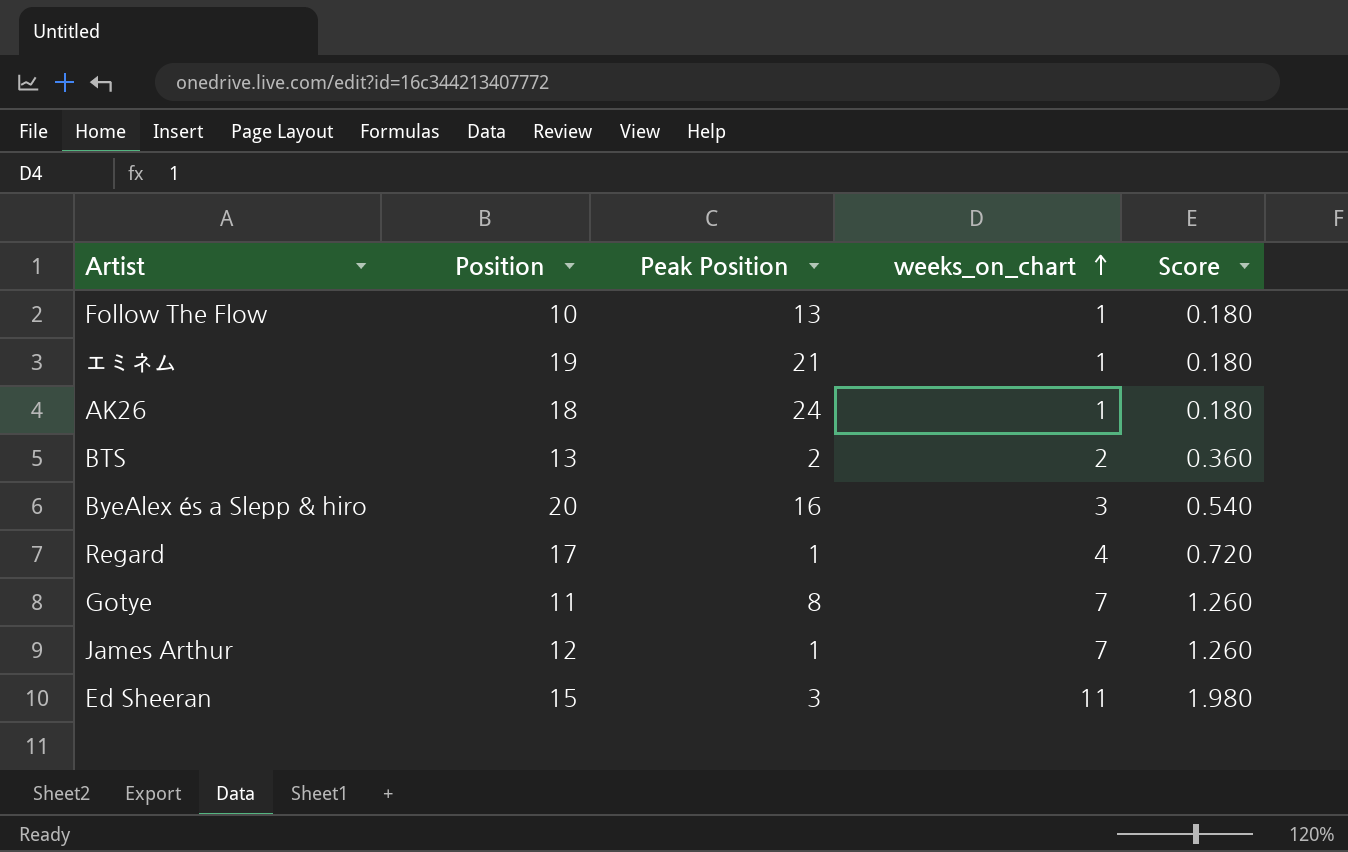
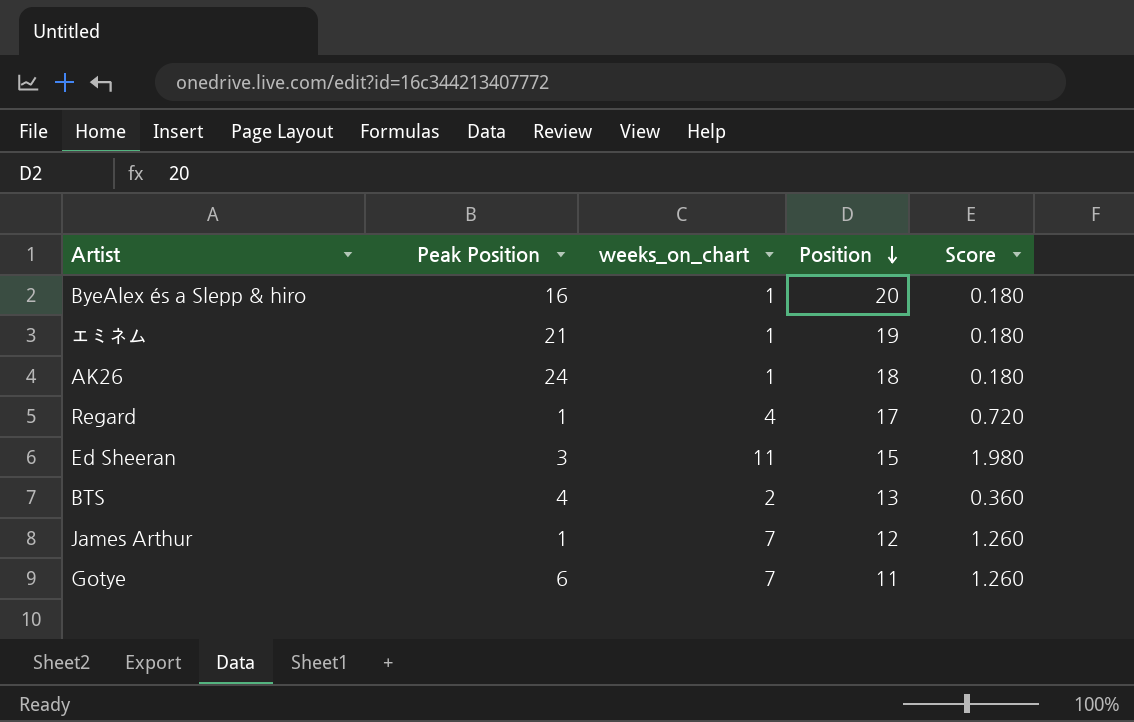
row order: weeks_on_chart ascending -> Position descending
column Position | position: 2 -> 4
row Follow The Flow: 10 | 13 | 1 | 0.180 -> none
ByeAlex és a Slepp & hiro | weeks_on_chart: 3 -> 1
ByeAlex és a Slepp & hiro | Score: 0.540 -> 0.180
BTS | Peak Position: 2 -> 4
Gotye | Peak Position: 8 -> 6

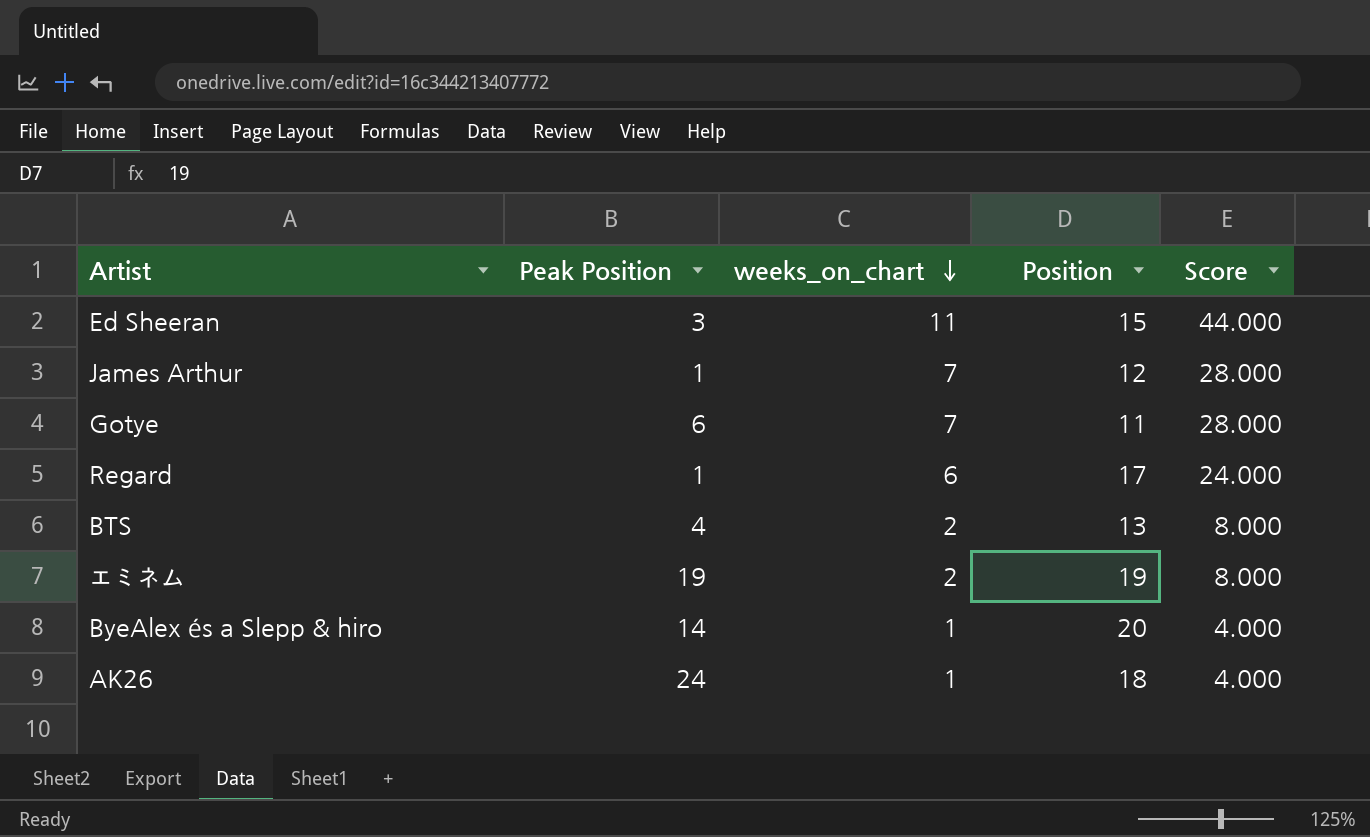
row order: Position descending -> weeks_on_chart descending
column Score | formula: [weeks_on_chart] * 0.18 -> [weeks_on_chart] * 4
Regard | weeks_on_chart: 4 -> 6
エミネム | Peak Position: 21 -> 19
エミネム | weeks_on_chart: 1 -> 2
ByeAlex és a Slepp & hiro | Peak Position: 16 -> 14

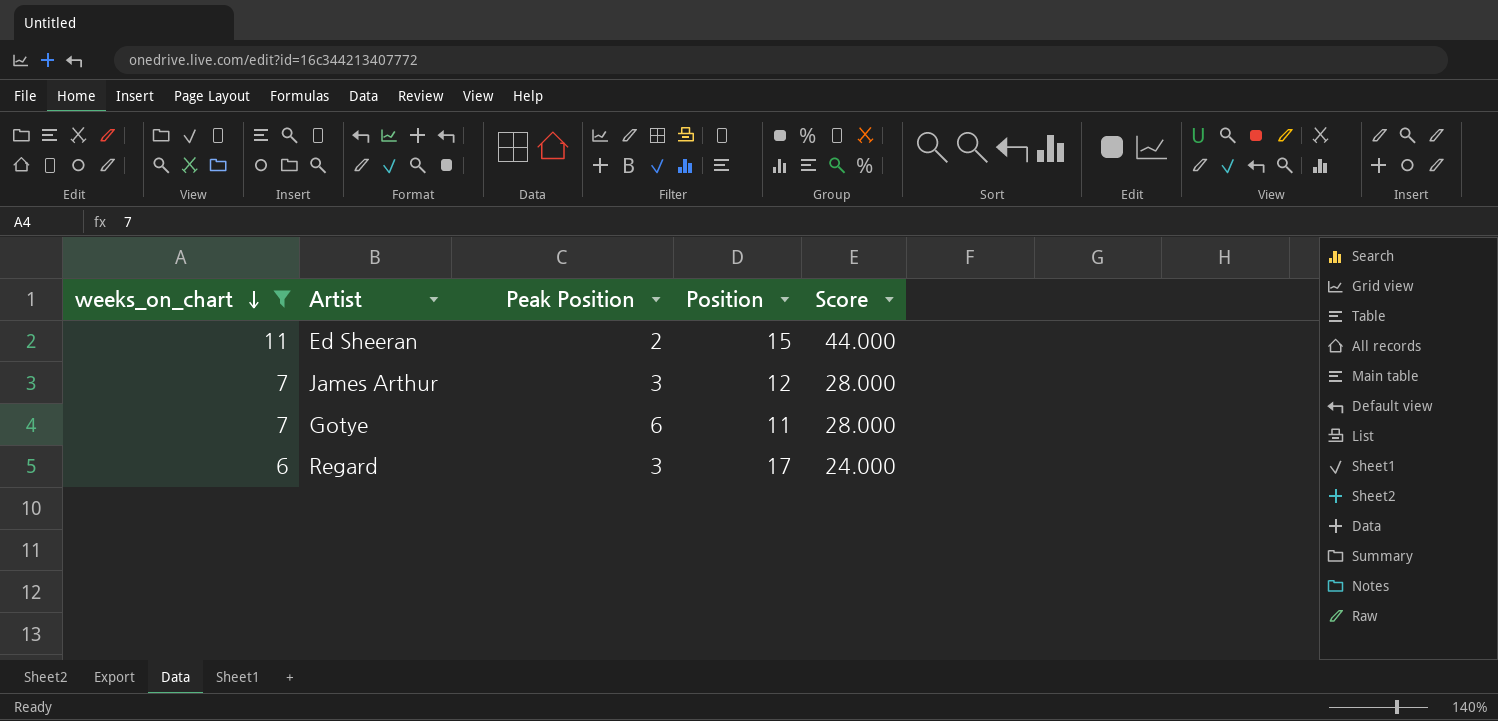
filter: none -> weeks_on_chart >= 6
column weeks_on_chart | position: 3 -> 1
Ed Sheeran | Peak Position: 3 -> 2
James Arthur | Peak Position: 1 -> 3
Regard | Peak Position: 1 -> 3

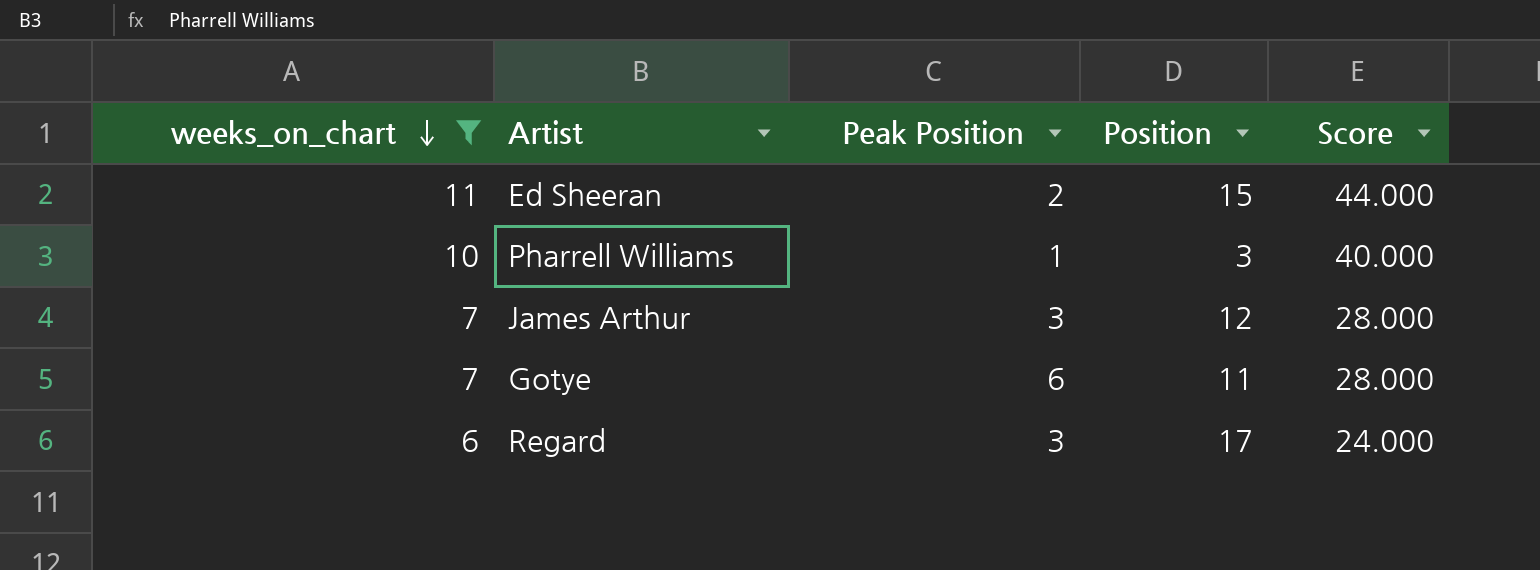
row Pharrell Williams: none -> 10 | 1 | 3 | 40.000

